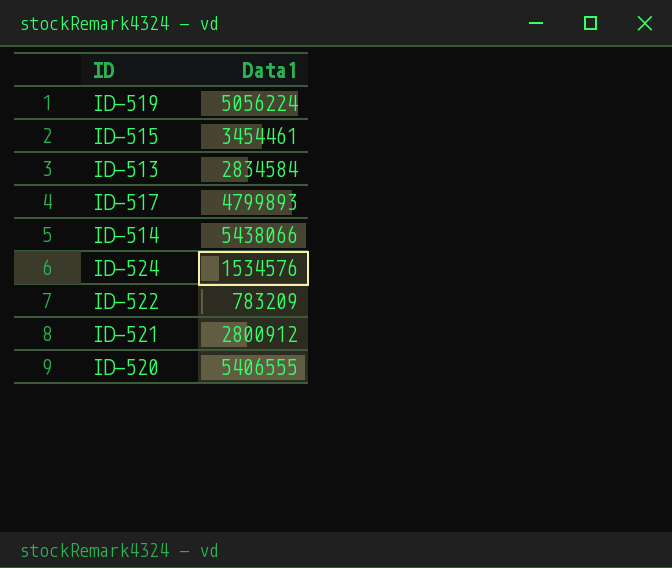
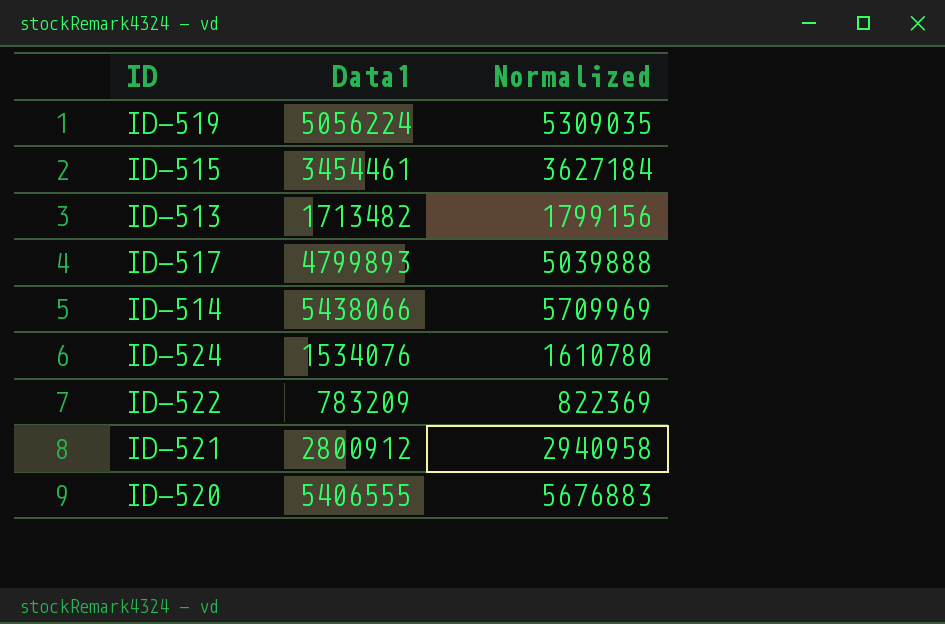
column Normalized | formula: none -> [Data1] * 1.05
ID-513 | Data1: 2834584 -> 1713482
ID-524 | Data1: 1534576 -> 1534076

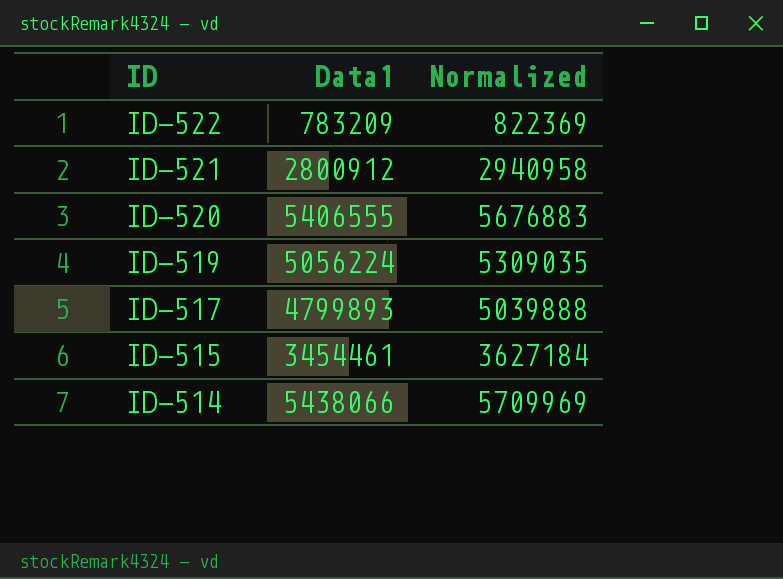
row order: none -> ID descending
row ID-513: 1713482 | 1799156 -> none
row ID-524: 1534076 | 1610780 -> none

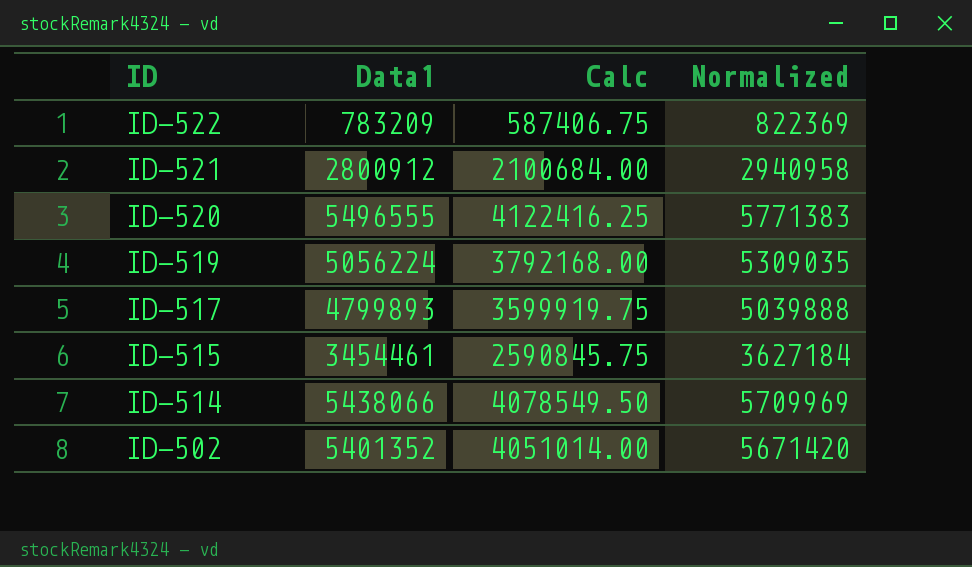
column Calc | formula: none -> [Data1] * 0.75
ID-520 | Data1: 5406555 -> 5496555
ID-520 | Normalized: 5676883 -> 5771383
row ID-502: none -> 5401352 | 4051014.00 | 5671420

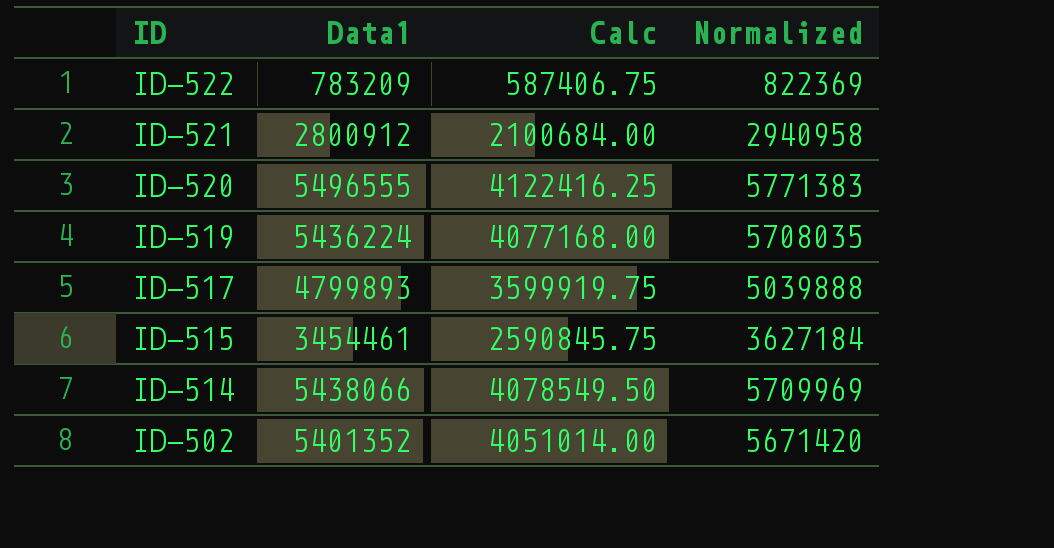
ID-519 | Data1: 5056224 -> 5436224
ID-519 | Calc: 3792168.00 -> 4077168.00
ID-519 | Normalized: 5309035 -> 5708035

